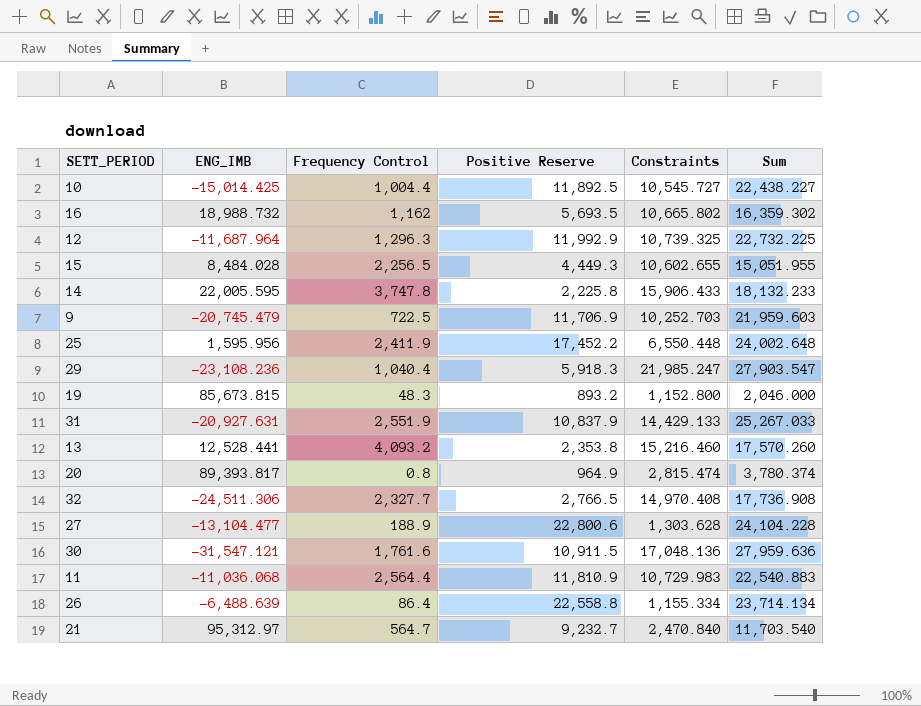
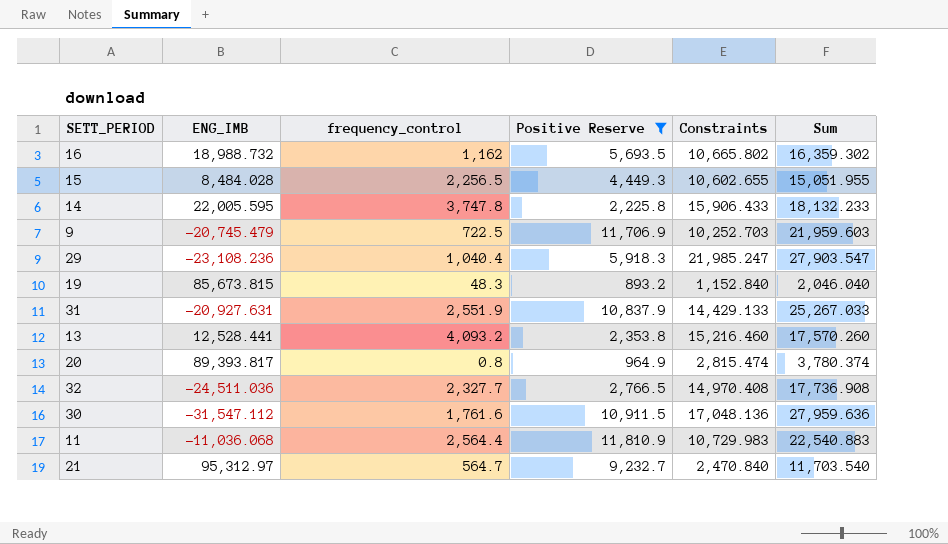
filter: none -> Positive Reserve <= 11,810.9
column name: Frequency Control -> frequency_control
19 | Constraints: 1,152.800 -> 1,152.840
19 | Sum: 2,046.000 -> 2,046.040
32 | ENG_IMB: -24,511.306 -> -24,511.036
30 | ENG_IMB: -31,547.121 -> -31,547.112

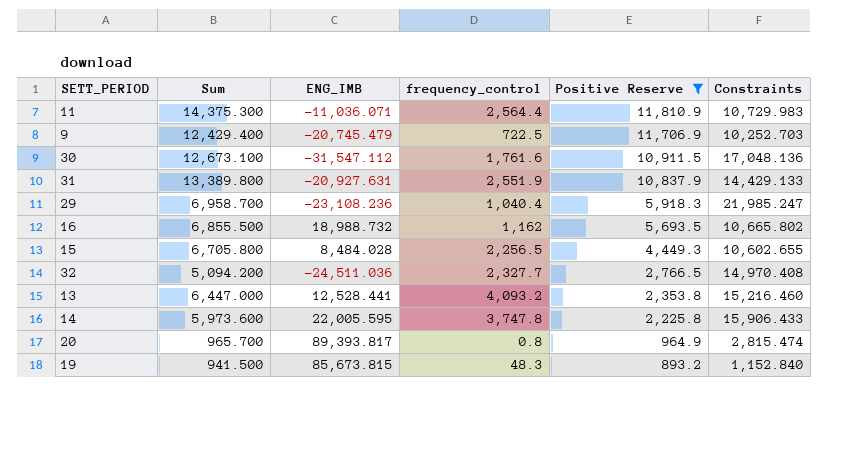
row order: none -> Positive Reserve descending
column Sum | formula: [Positive Reserve] + [Constraints] -> [frequency_control] + [Positive Reserve]
column Sum | position: 6 -> 2
row 21: 95,312.97 | 564.7 | 9,232.7 | 2,470.840 | 11,703.540 -> none
11 | ENG_IMB: -11,036.068 -> -11,036.071

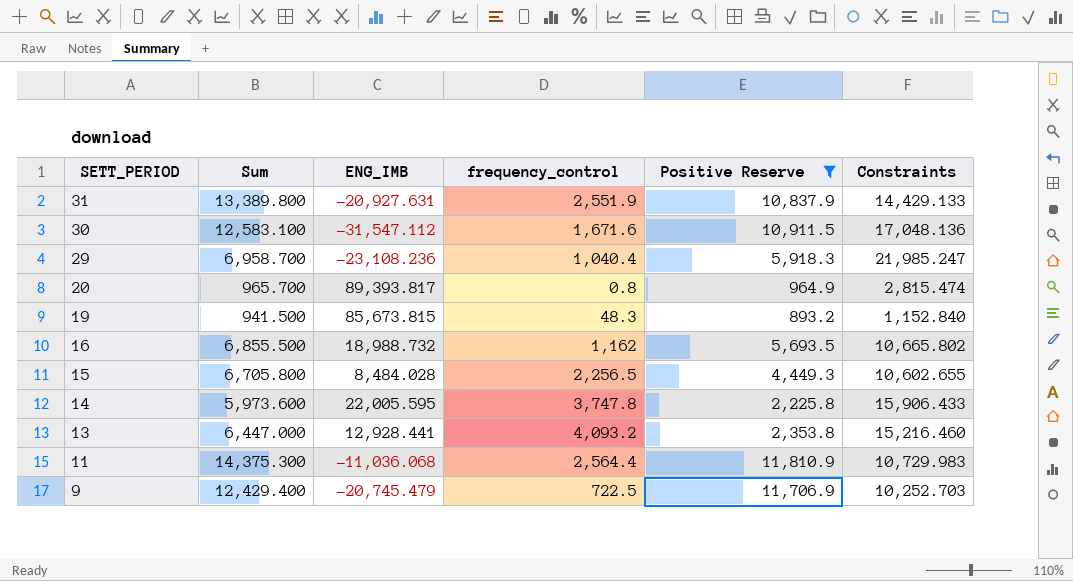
row order: Positive Reserve descending -> SETT_PERIOD descending
row 32: 5,094.200 | -24,511.036 | 2,327.7 | 2,766.5 | 14,970.408 -> none
30 | Sum: 12,673.100 -> 12,583.100
30 | frequency_control: 1,761.6 -> 1,671.6
13 | ENG_IMB: 12,528.441 -> 12,928.441
11 | ENG_IMB: -11,036.071 -> -11,036.068

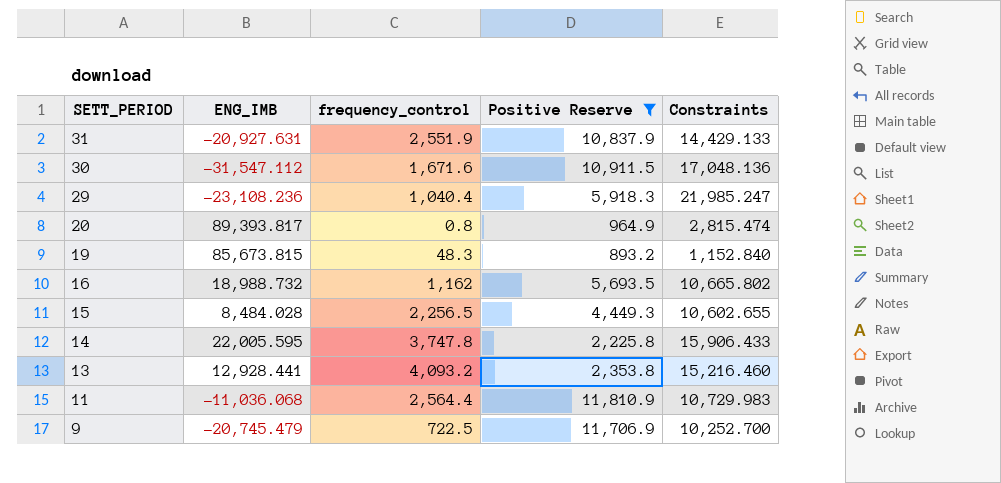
column Sum | formula: [frequency_control] + [Positive Reserve] -> none
9 | Constraints: 10,252.703 -> 10,252.700

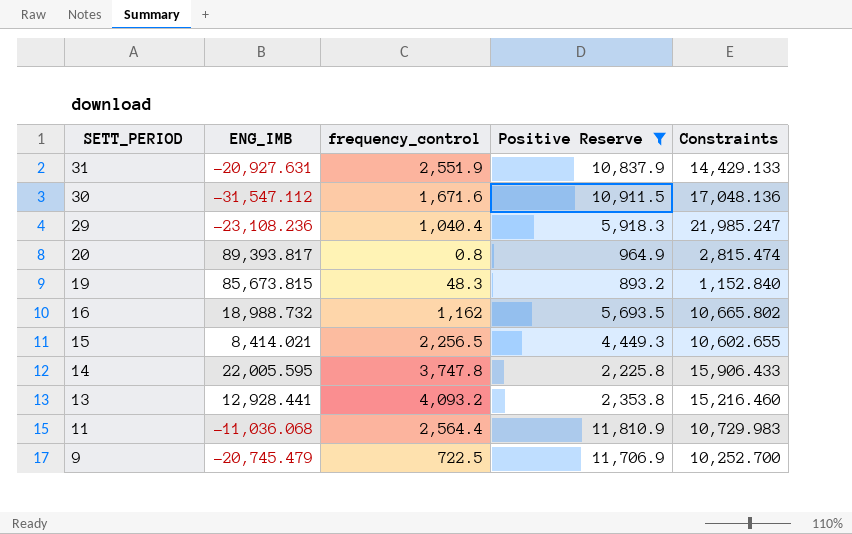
15 | ENG_IMB: 8,484.028 -> 8,414.021

